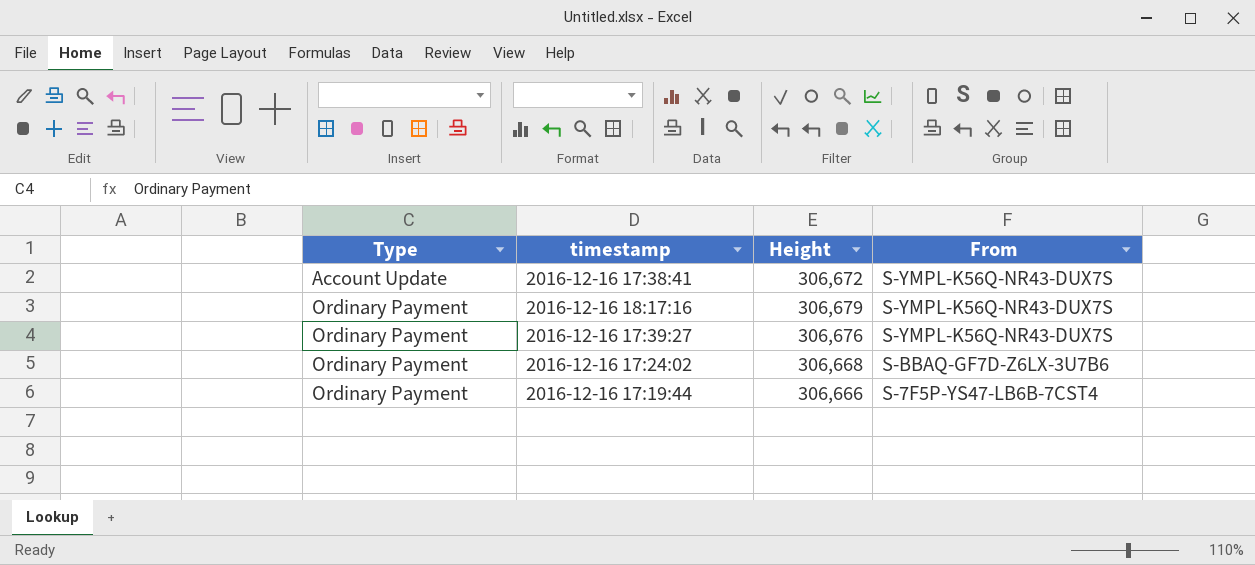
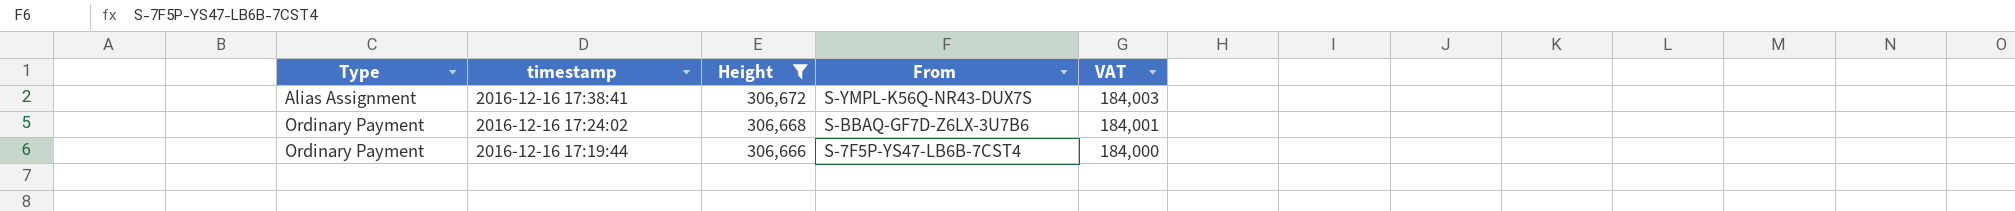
filter: none -> Height <= 306,672
column VAT | formula: none -> [Height] * 0.6
2016-12-16 17:38:41 | Type: Account Update -> Alias Assignment

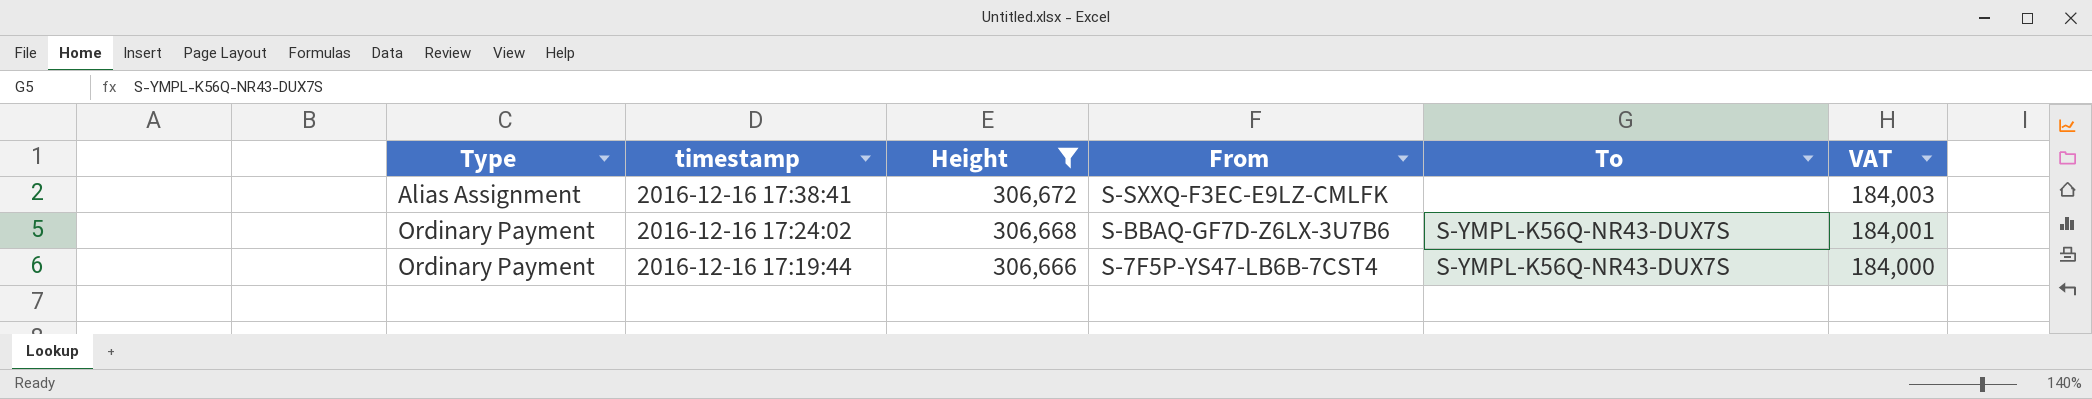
column To | position: none -> 5
2016-12-16 17:38:41 | From: S-YMPL-K56Q-NR43-DUX7S -> S-SXXQ-F3EC-E9LZ-CMLFK

